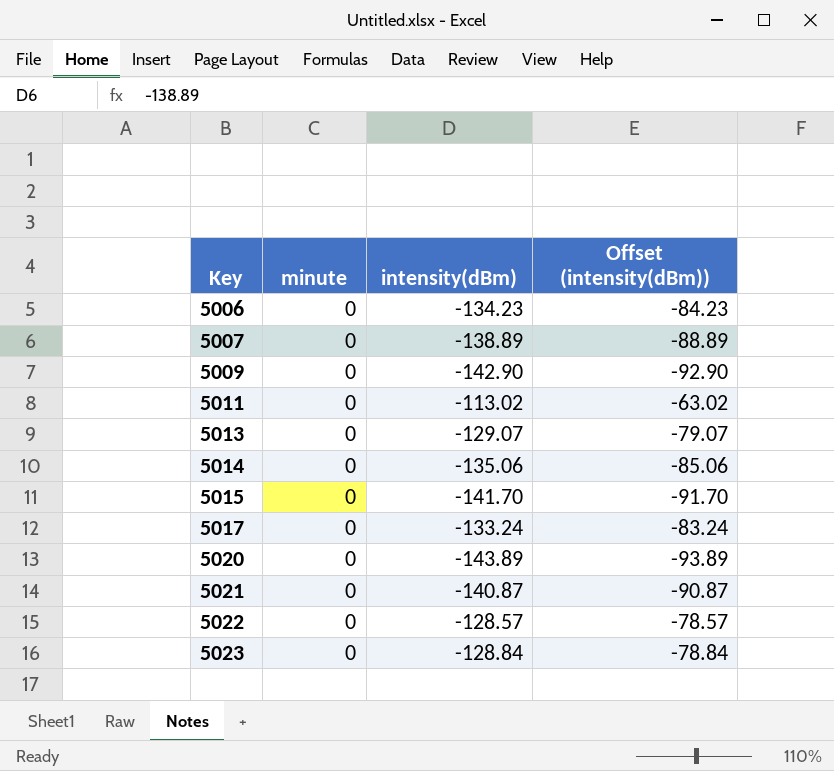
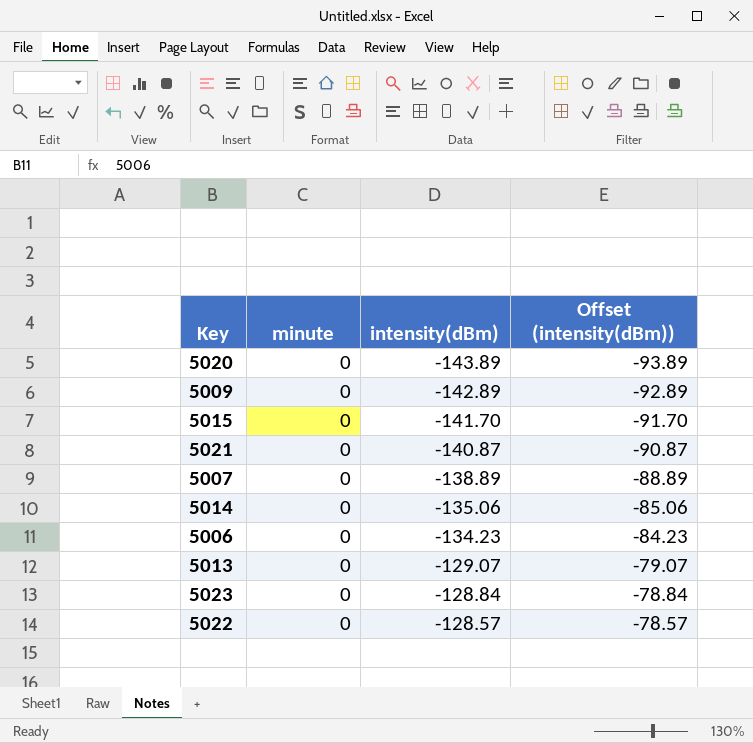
row order: Key ascending -> intensity(dBm) ascending
row 5011: 0 | -113.02 | -63.02 -> none
row 5017: 0 | -133.24 | -83.24 -> none
5009 | intensity(dBm): -142.90 -> -142.89
5009 | Offset (intensity(dBm)): -92.90 -> -92.89

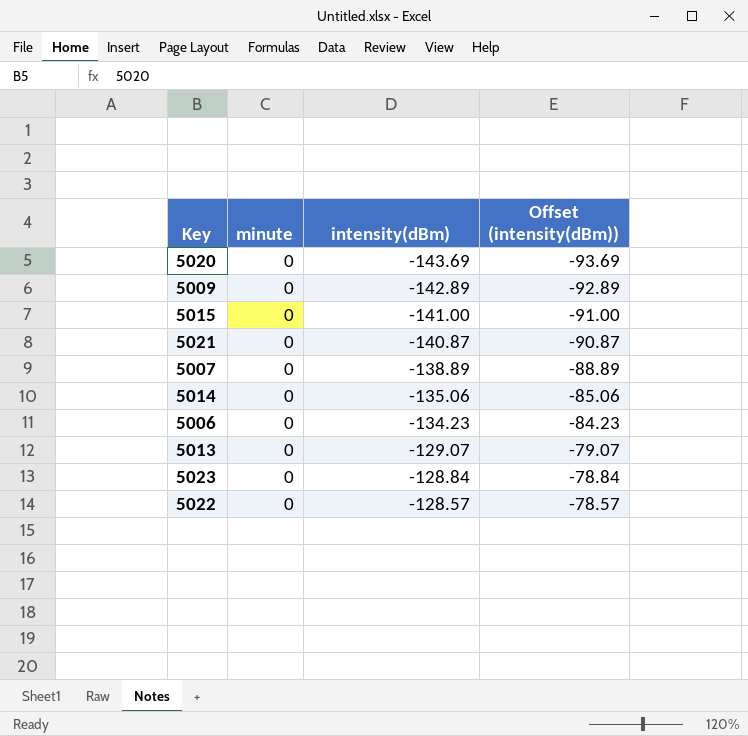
5020 | intensity(dBm): -143.89 -> -143.69
5020 | Offset (intensity(dBm)): -93.89 -> -93.69
5015 | intensity(dBm): -141.70 -> -141.00
5015 | Offset (intensity(dBm)): -91.70 -> -91.00

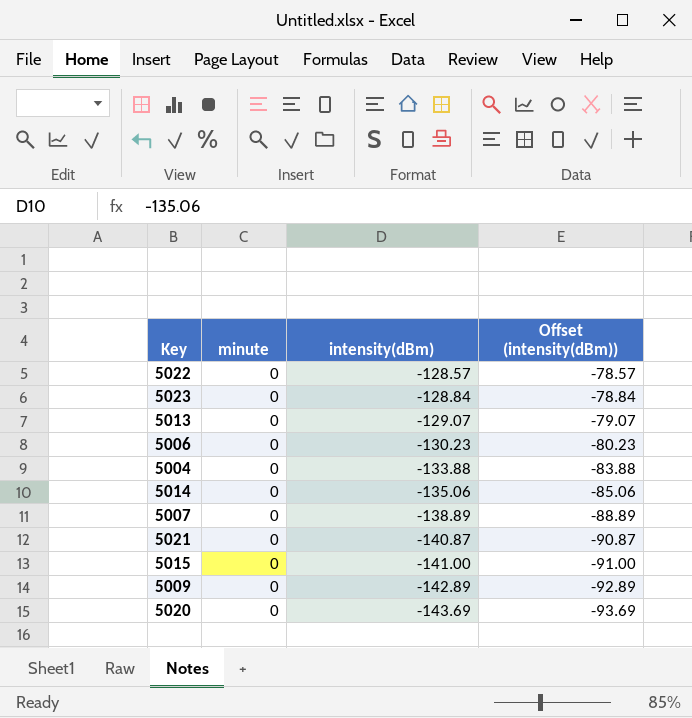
row order: intensity(dBm) ascending -> intensity(dBm) descending
5006 | intensity(dBm): -134.23 -> -130.23
5006 | Offset (intensity(dBm)): -84.23 -> -80.23
row 5004: none -> 0 | -133.88 | -83.88

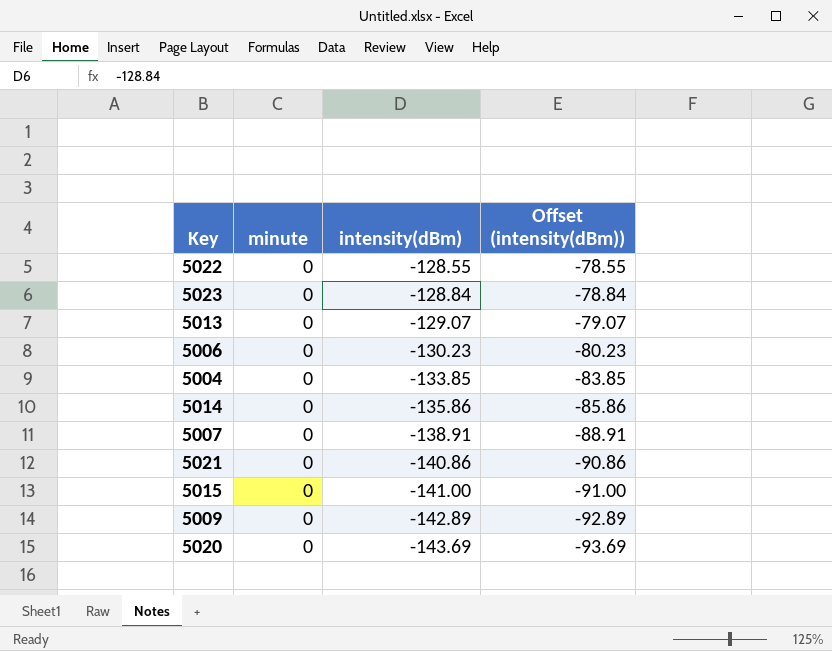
5022 | intensity(dBm): -128.57 -> -128.55
5022 | Offset (intensity(dBm)): -78.57 -> -78.55
5004 | intensity(dBm): -133.88 -> -133.85
5004 | Offset (intensity(dBm)): -83.88 -> -83.85
5014 | intensity(dBm): -135.06 -> -135.86
5014 | Offset (intensity(dBm)): -85.06 -> -85.86
5007 | intensity(dBm): -138.89 -> -138.91
5007 | Offset (intensity(dBm)): -88.89 -> -88.91
5021 | intensity(dBm): -140.87 -> -140.86
5021 | Offset (intensity(dBm)): -90.87 -> -90.86

